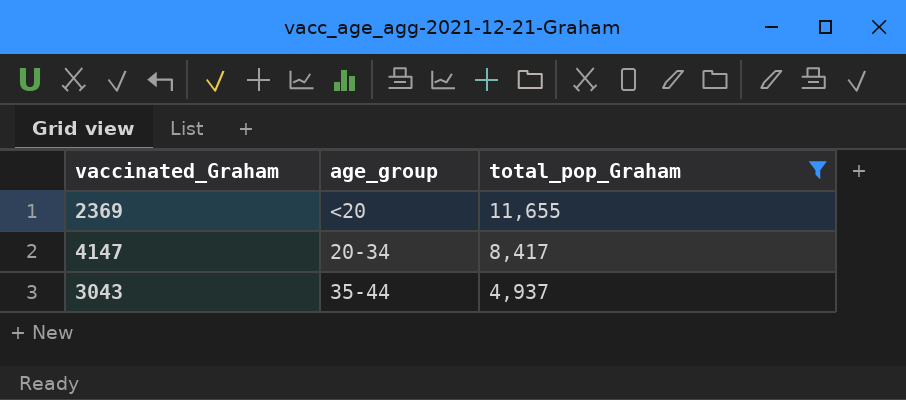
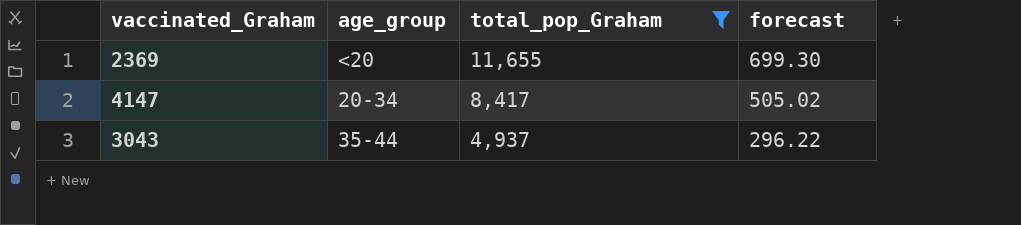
column forecast | formula: none -> [total_pop_Graham] * 0.06

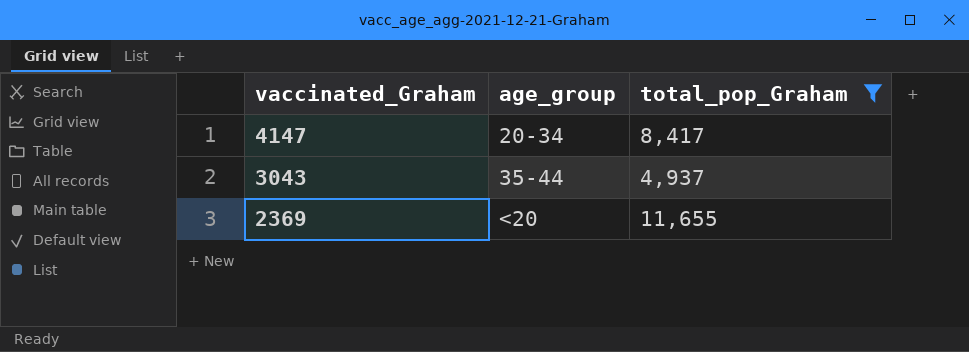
row order: total_pop_Graham descending -> vaccinated_Graham descending
column forecast | formula: [total_pop_Graham] * 0.06 -> none

